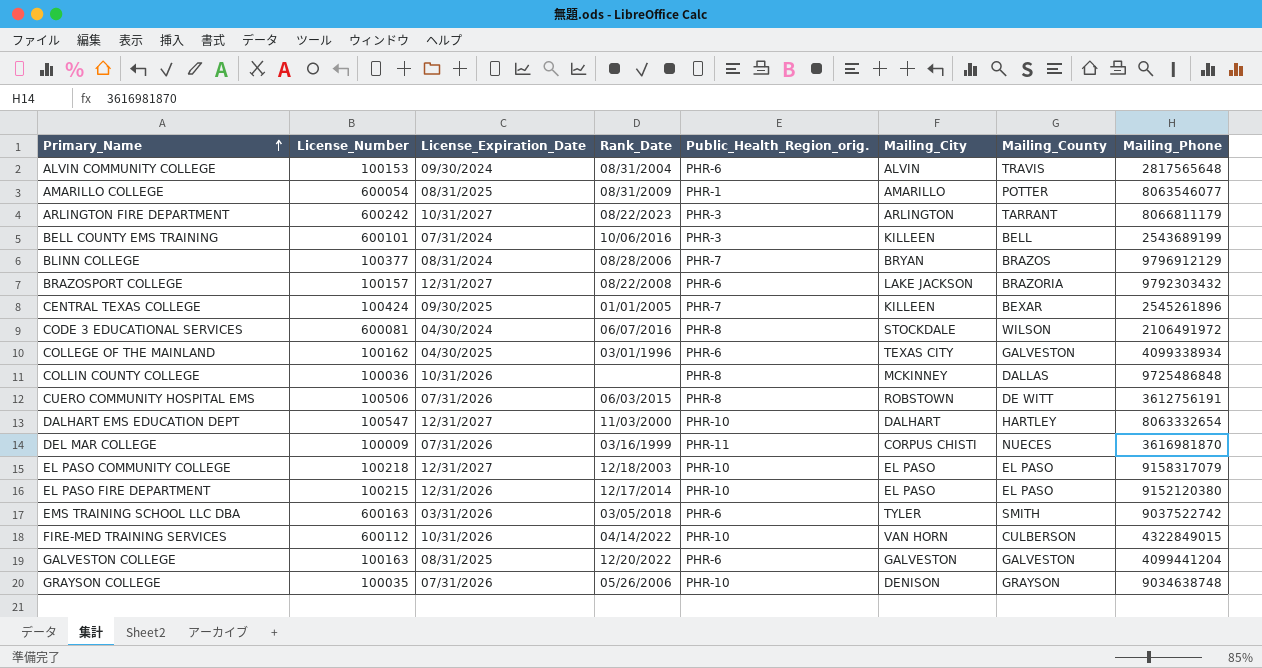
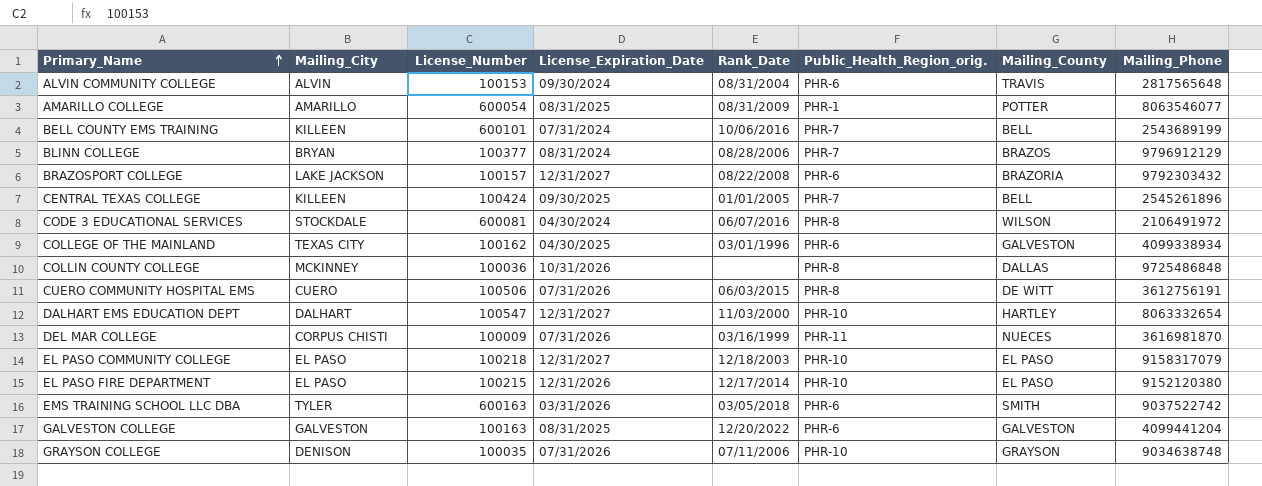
column Mailing_City | position: 6 -> 2
row ARLINGTON FIRE DEPARTMENT: 600242 | 10/31/2027 | 08/22/2023 | PHR-3 | ARLINGTON | TARRANT | 8066811179 -> none
row FIRE-MED TRAINING SERVICES: 600112 | 10/31/2026 | 04/14/2022 | PHR-10 | VAN HORN | CULBERSON | 4322849015 -> none
BELL COUNTY EMS TRAINING | Public_Health_Region_orig.: PHR-3 -> PHR-7
CENTRAL TEXAS COLLEGE | Mailing_County: BEXAR -> BELL
CUERO COMMUNITY HOSPITAL EMS | Mailing_City: ROBSTOWN -> CUERO
GRAYSON COLLEGE | Rank_Date: 05/26/2006 -> 07/11/2006

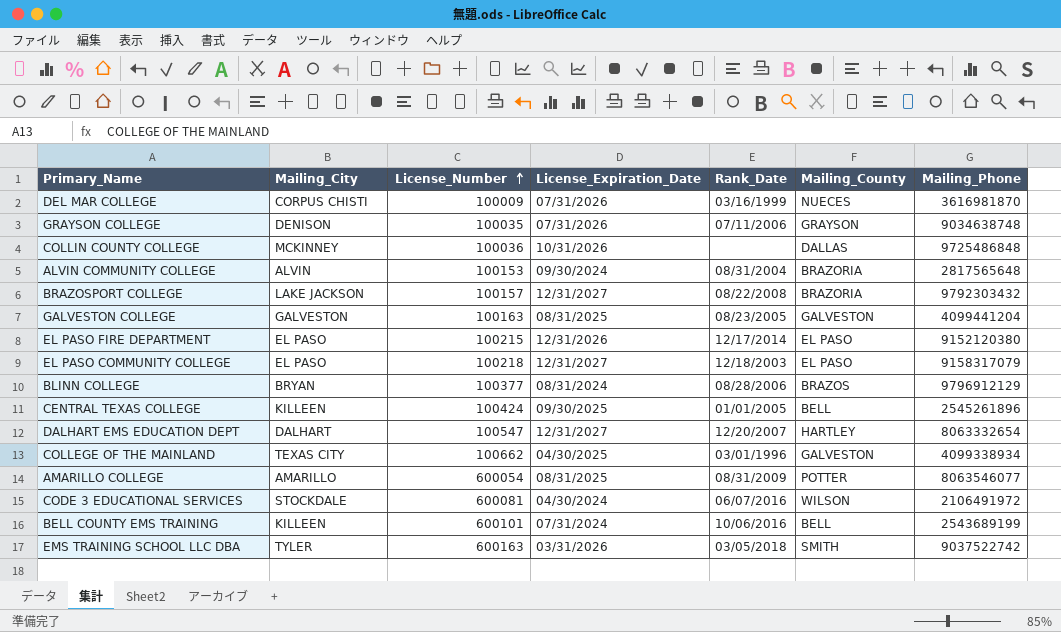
row order: Primary_Name ascending -> License_Number ascending
column Public_Health_Region_orig. | position: 6 -> none
row CUERO COMMUNITY HOSPITAL EMS: CUERO | 100506 | 07/31/2026 | 06/03/2015 | PHR-8 | DE WITT | 3612756191 -> none
ALVIN COMMUNITY COLLEGE | Mailing_County: TRAVIS -> BRAZORIA
GALVESTON COLLEGE | Rank_Date: 12/20/2022 -> 08/23/2005
DALHART EMS EDUCATION DEPT | Rank_Date: 11/03/2000 -> 12/20/2007
COLLEGE OF THE MAINLAND | License_Number: 100162 -> 100662

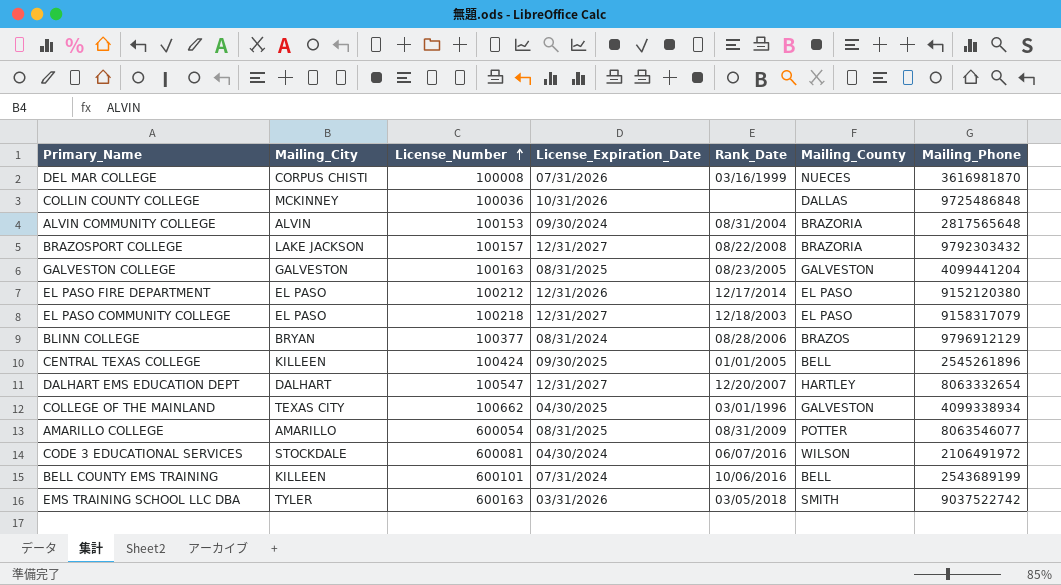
row GRAYSON COLLEGE: DENISON | 100035 | 07/31/2026 | 07/11/2006 | GRAYSON | 9034638748 -> none
DEL MAR COLLEGE | License_Number: 100009 -> 100008
EL PASO FIRE DEPARTMENT | License_Number: 100215 -> 100212

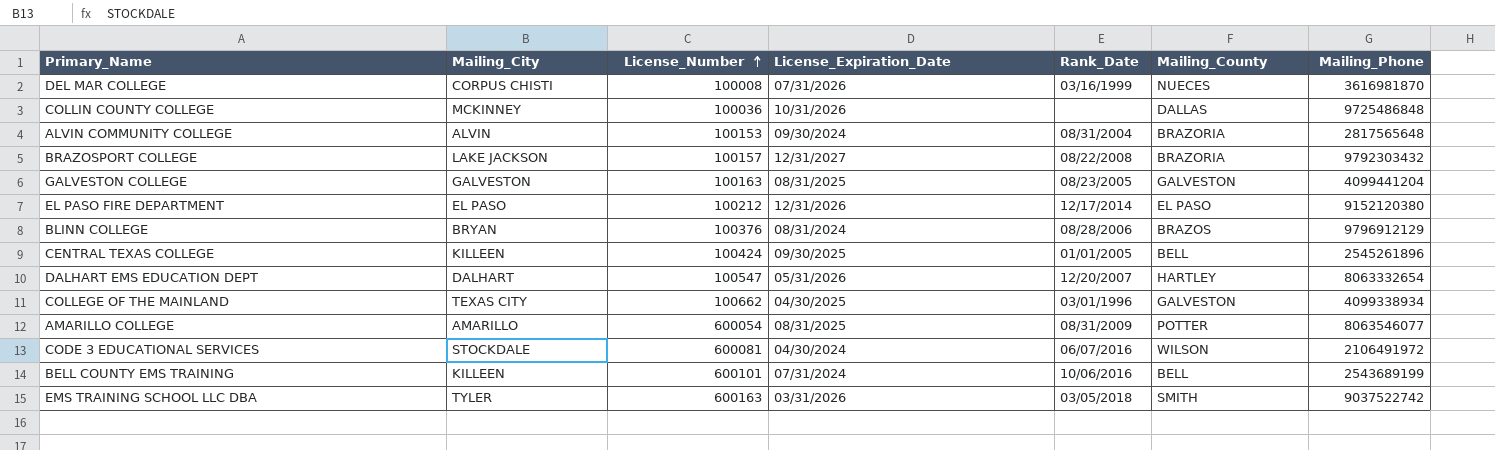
row EL PASO COMMUNITY COLLEGE: EL PASO | 100218 | 12/31/2027 | 12/18/2003 | EL PASO | 9158317079 -> none
BLINN COLLEGE | License_Number: 100377 -> 100376
DALHART EMS EDUCATION DEPT | License_Expiration_Date: 12/31/2027 -> 05/31/2026

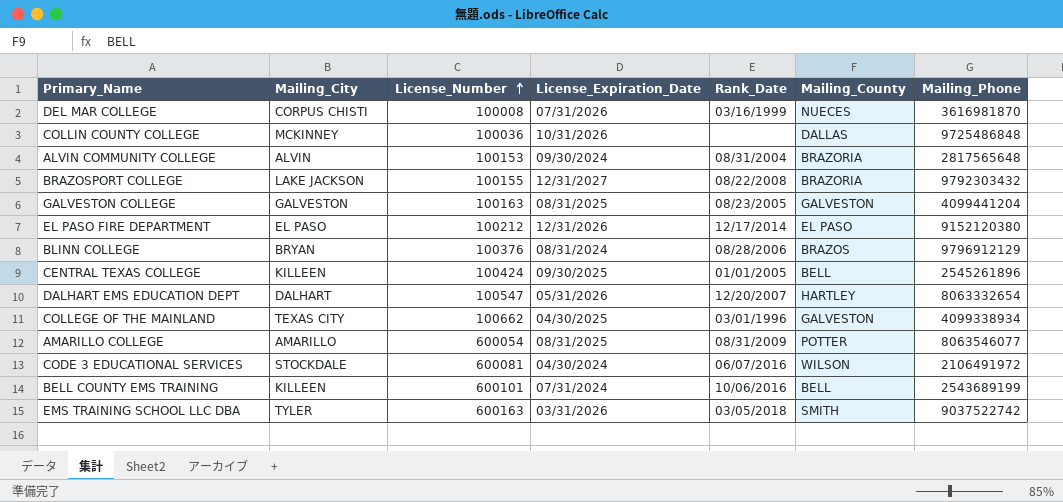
BRAZOSPORT COLLEGE | License_Number: 100157 -> 100155

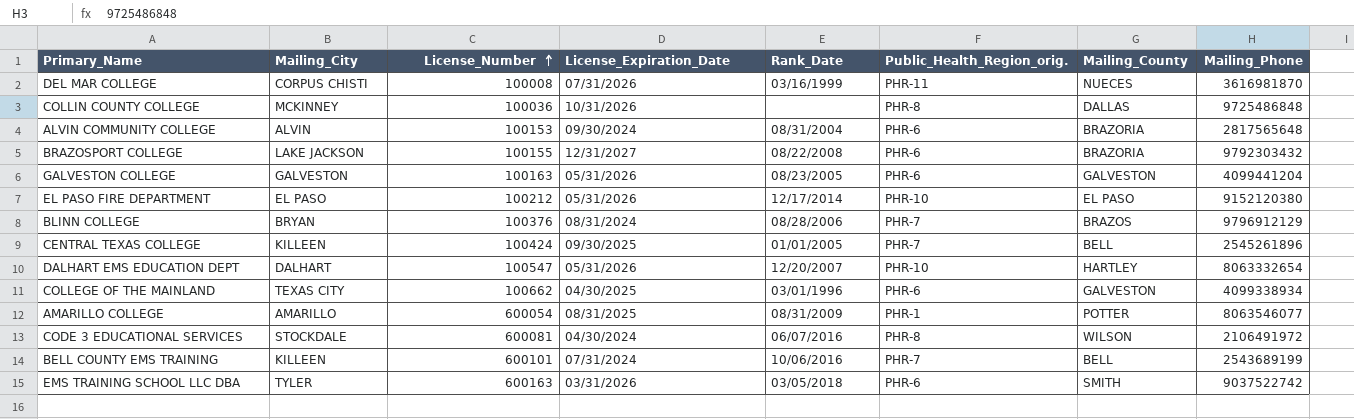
column Public_Health_Region_orig. | position: none -> 6
GALVESTON COLLEGE | License_Expiration_Date: 08/31/2025 -> 05/31/2026
EL PASO FIRE DEPARTMENT | License_Expiration_Date: 12/31/2026 -> 05/31/2026

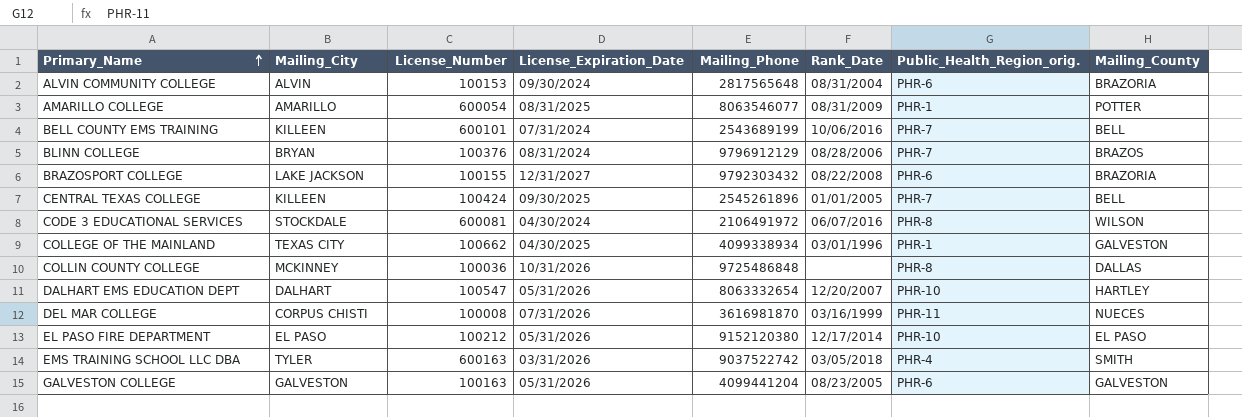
row order: License_Number ascending -> Primary_Name ascending
column Mailing_Phone | position: 8 -> 5
COLLEGE OF THE MAINLAND | Public_Health_Region_orig.: PHR-6 -> PHR-1
EMS TRAINING SCHOOL LLC DBA | Public_Health_Region_orig.: PHR-6 -> PHR-4

